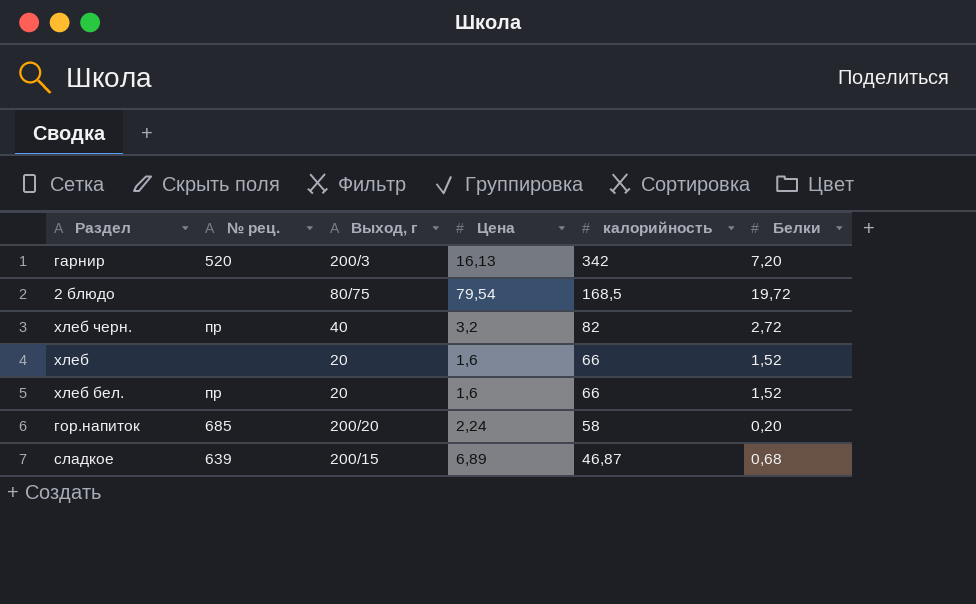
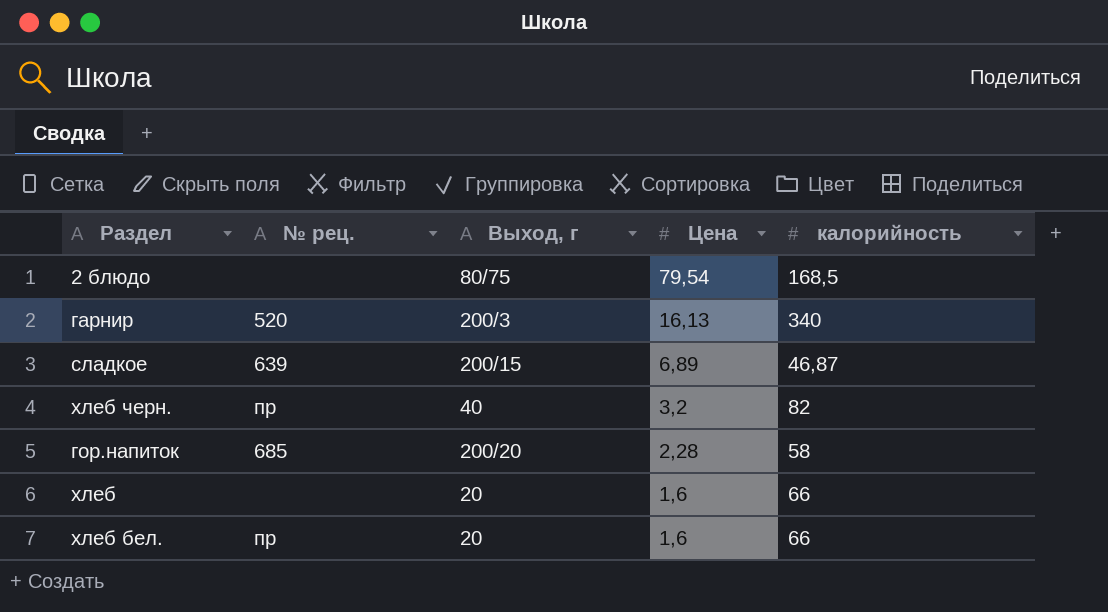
row order: калорийность descending -> Цена descending
column Белки | position: 6 -> none
гарнир | калорийность: 342 -> 340
гор.напиток | Цена: 2,24 -> 2,28

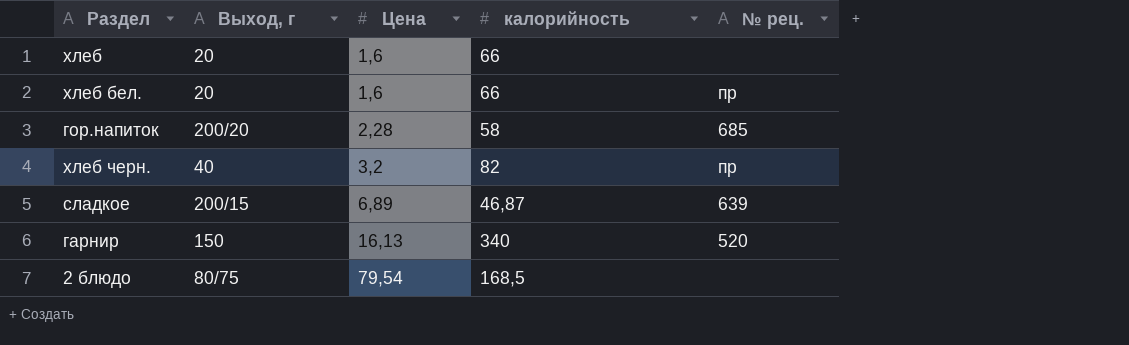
row order: Цена descending -> Цена ascending
column № рец. | position: 2 -> 5
гарнир | Выход, г: 200/3 -> 150

